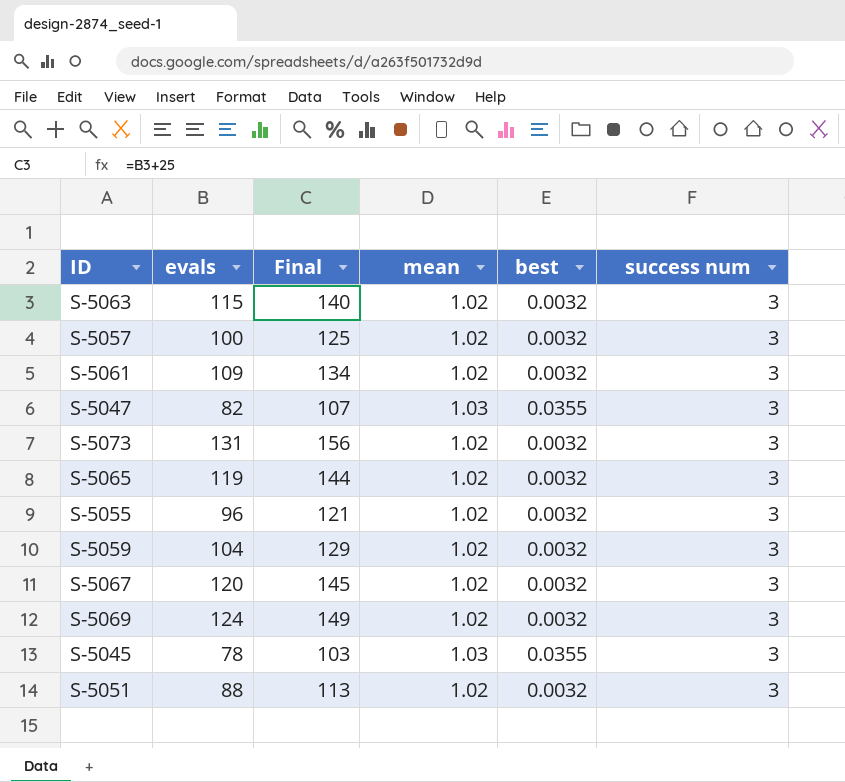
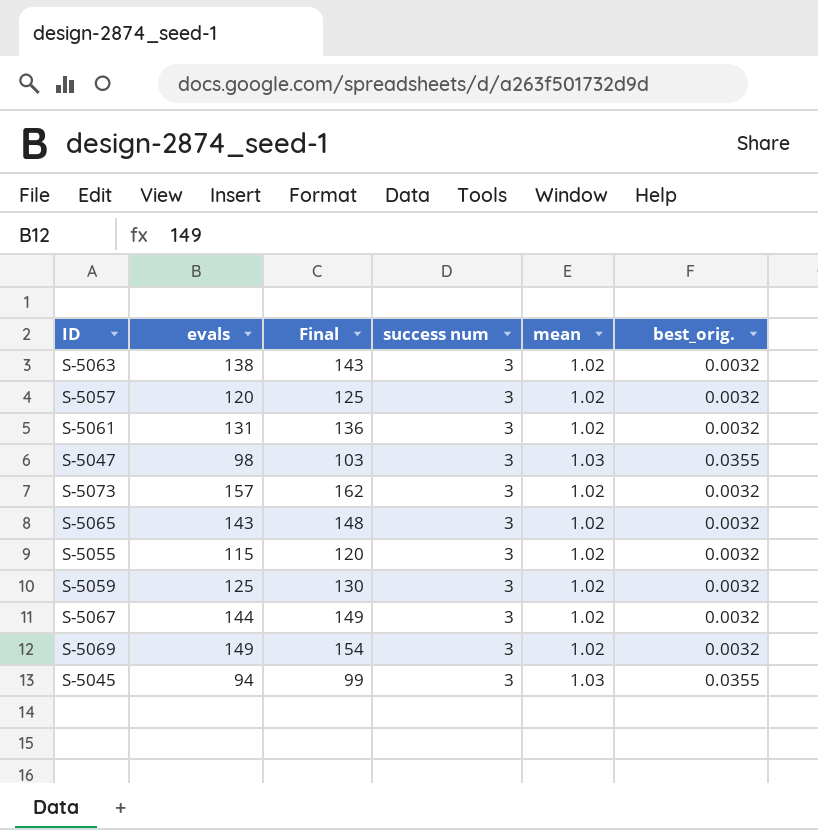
column Final | formula: [evals] + 25 -> [evals] + 5
column success num | position: 6 -> 4
column name: best -> best_orig.
row S-5051: 88 | 113 | 1.02 | 0.0032 | 3 -> none
S-5063 | evals: 115 -> 138
S-5057 | evals: 100 -> 120
S-5061 | evals: 109 -> 131
S-5047 | evals: 82 -> 98
S-5073 | evals: 131 -> 157
S-5065 | evals: 119 -> 143
S-5055 | evals: 96 -> 115
S-5059 | evals: 104 -> 125
S-5067 | evals: 120 -> 144
S-5069 | evals: 124 -> 149
S-5045 | evals: 78 -> 94

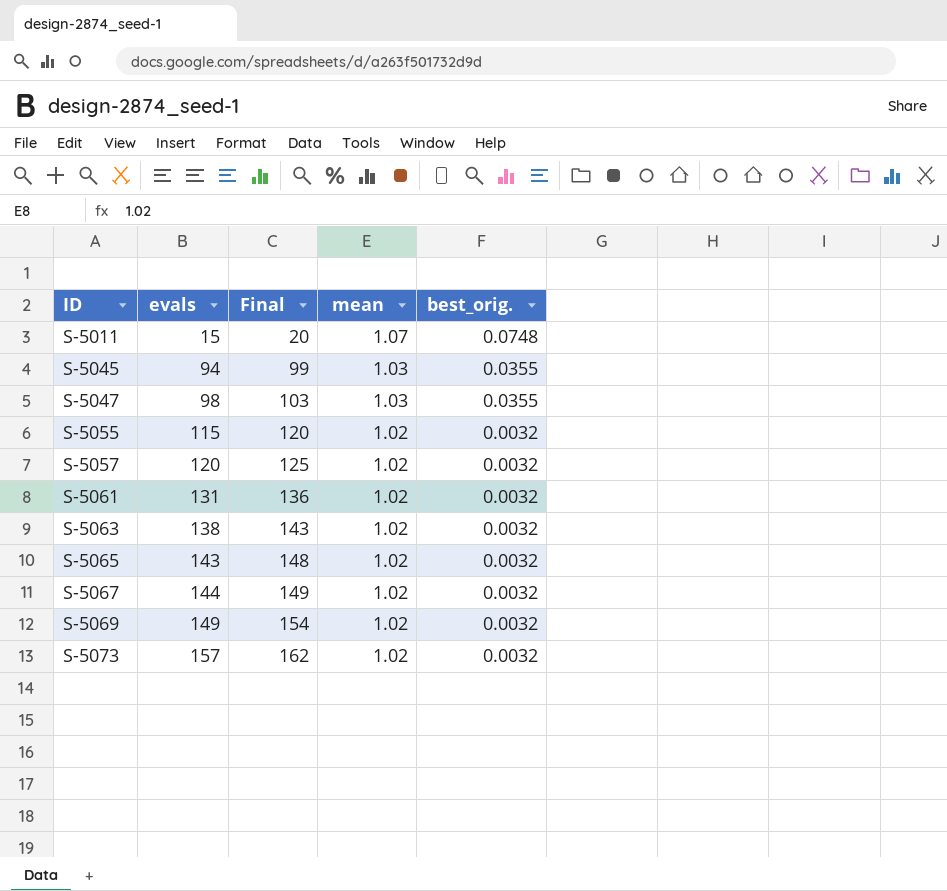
row order: none -> ID ascending
column success num | position: 4 -> none
row S-5059: 125 | 130 | 3 | 1.02 | 0.0032 -> none
row S-5011: none -> 15 | 20 | 1.07 | 0.0748

